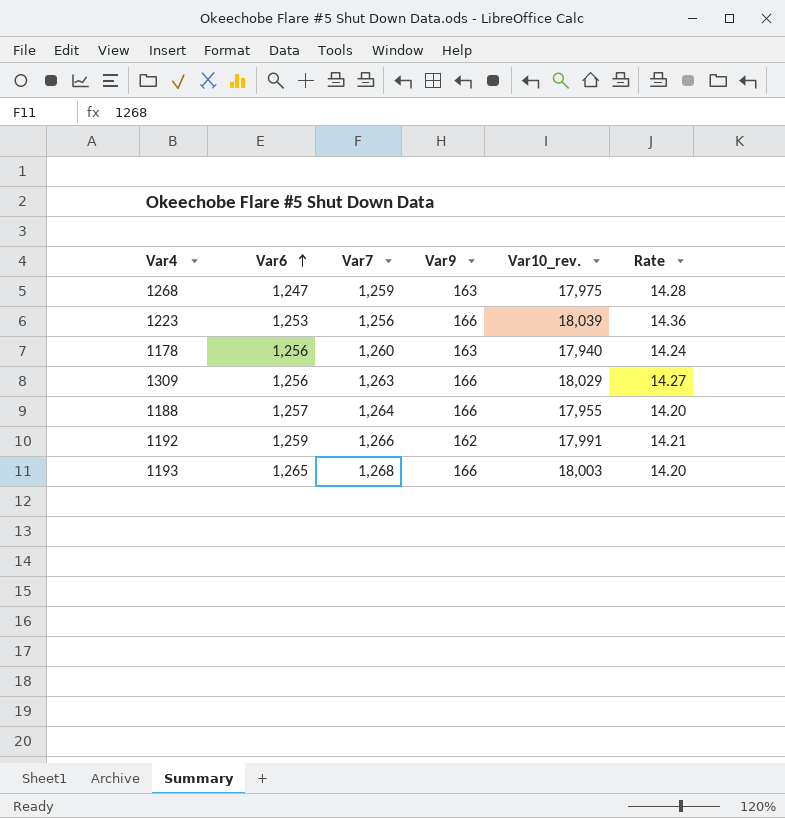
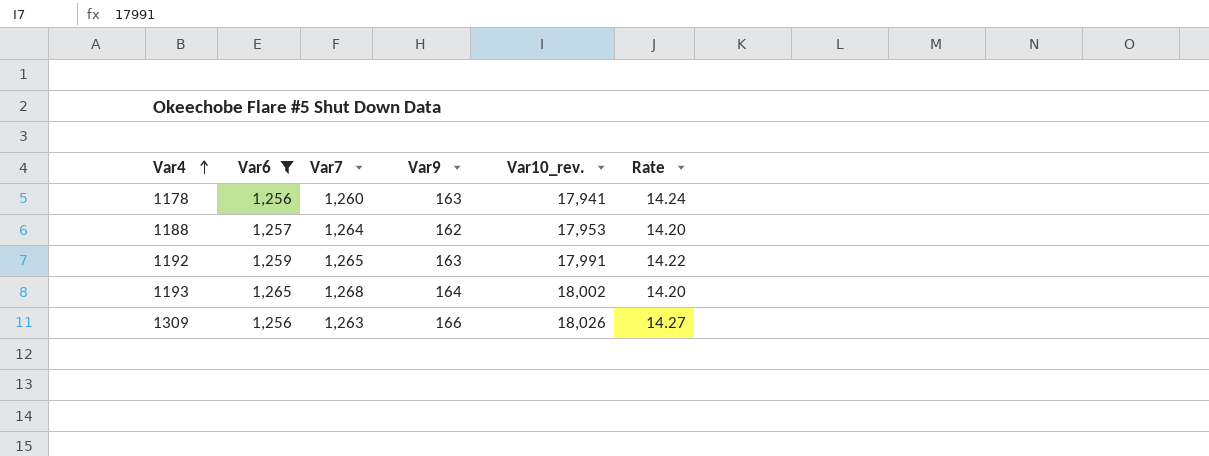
filter: none -> Var6 >= 1,256
row order: Var6 ascending -> Var4 ascending
1178 | Var10_rev.: 17,940 -> 17,941
1188 | Var9: 166 -> 162
1188 | Var10_rev.: 17,955 -> 17,953
1192 | Var7: 1,266 -> 1,265
1192 | Var9: 162 -> 163
1192 | Rate: 14.21 -> 14.22
1193 | Var9: 166 -> 164
1193 | Var10_rev.: 18,003 -> 18,002
1309 | Var10_rev.: 18,029 -> 18,026

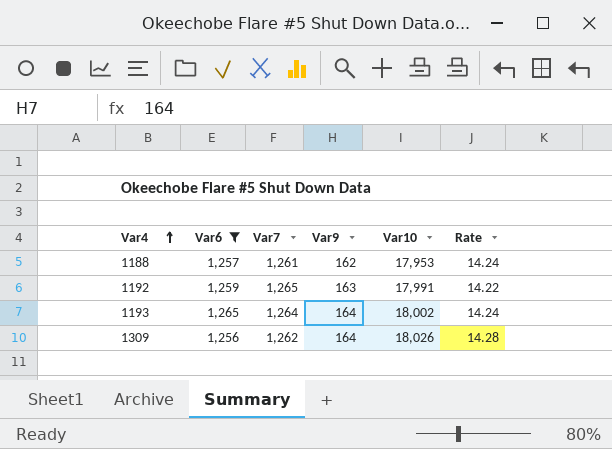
column name: Var10_rev. -> Var10
row 1178: 1,256 | 1,260 | 163 | 17,941 | 14.24 -> none
1188 | Var7: 1,264 -> 1,261
1188 | Rate: 14.20 -> 14.24
1193 | Var7: 1,268 -> 1,264
1193 | Rate: 14.20 -> 14.24
1309 | Var7: 1,263 -> 1,262
1309 | Var9: 166 -> 164
1309 | Rate: 14.27 -> 14.28

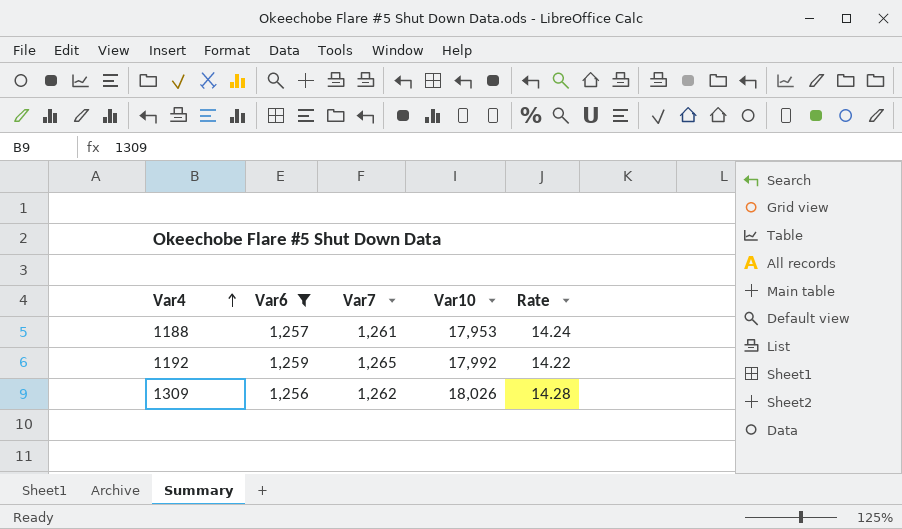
column Var9 | position: 4 -> none
row 1193: 1,265 | 1,264 | 164 | 18,002 | 14.24 -> none
1192 | Var10: 17,991 -> 17,992

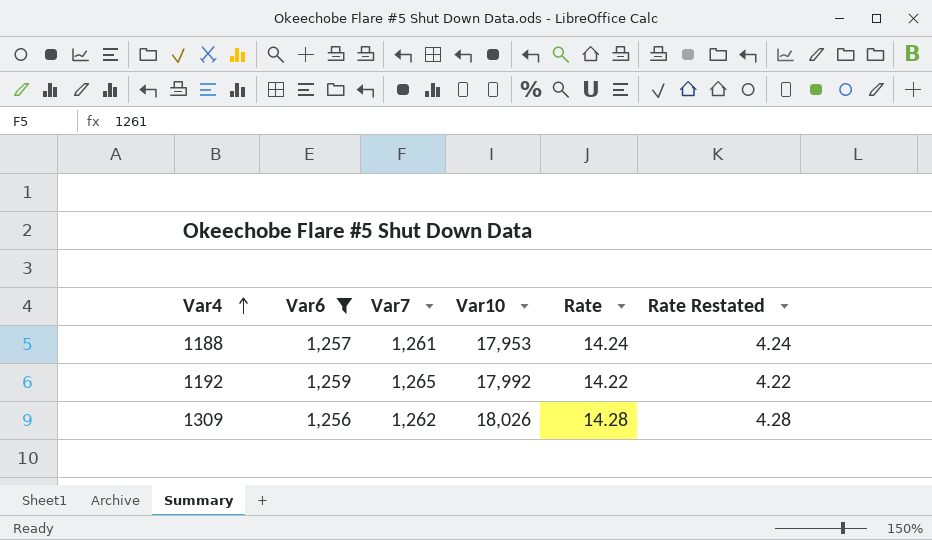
column Rate Restated | formula: none -> [Rate] - 10

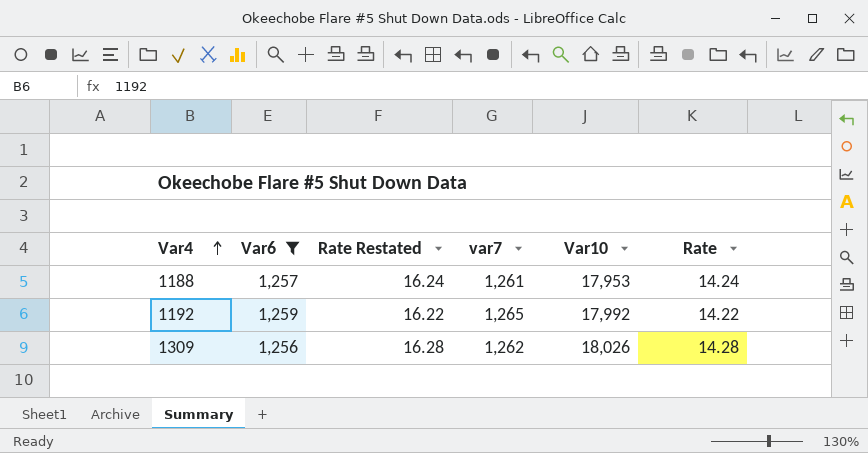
column Rate Restated | formula: [Rate] - 10 -> [Rate] + 2
column Rate Restated | position: 6 -> 3
column name: Var7 -> var7

